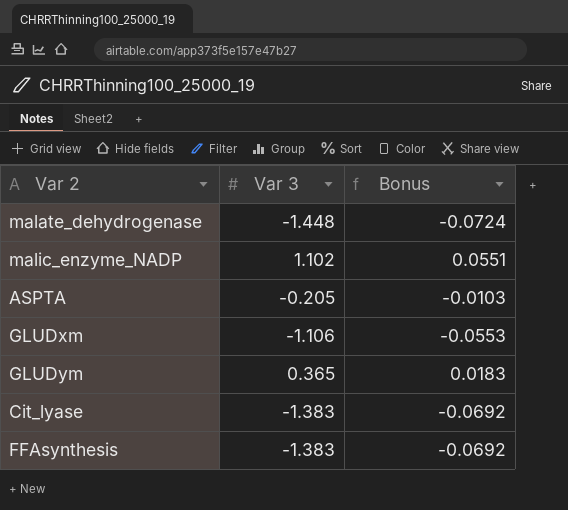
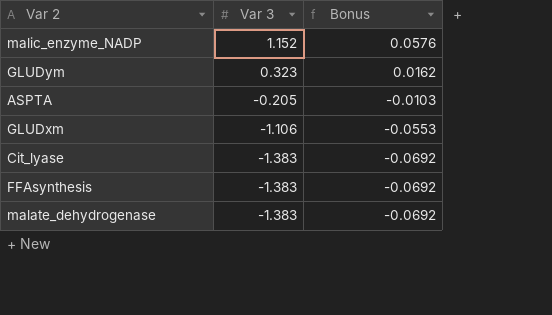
row order: none -> Var 3 descending
malic_enzyme_NADP | Var 3: 1.102 -> 1.152
malic_enzyme_NADP | Bonus: 0.0551 -> 0.0576
GLUDym | Var 3: 0.365 -> 0.323
GLUDym | Bonus: 0.0183 -> 0.0162
malate_dehydrogenase | Var 3: -1.448 -> -1.383
malate_dehydrogenase | Bonus: -0.0724 -> -0.0692

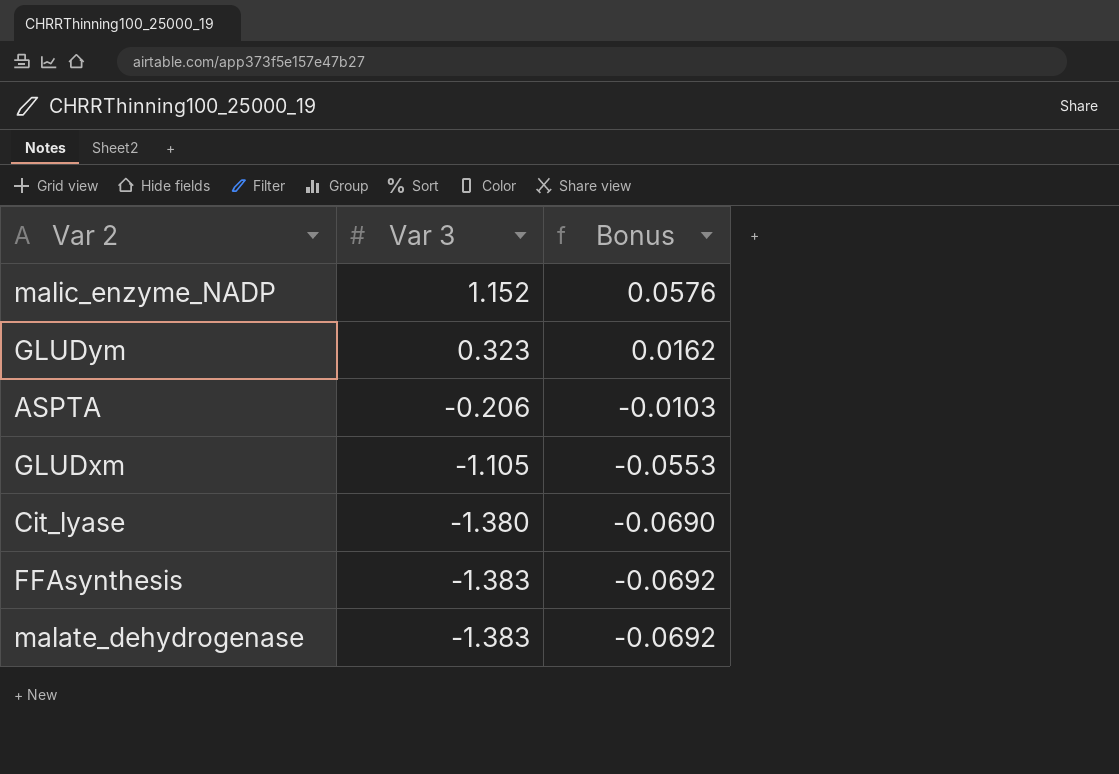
ASPTA | Var 3: -0.205 -> -0.206
GLUDxm | Var 3: -1.106 -> -1.105
Cit_lyase | Var 3: -1.383 -> -1.380
Cit_lyase | Bonus: -0.0692 -> -0.0690

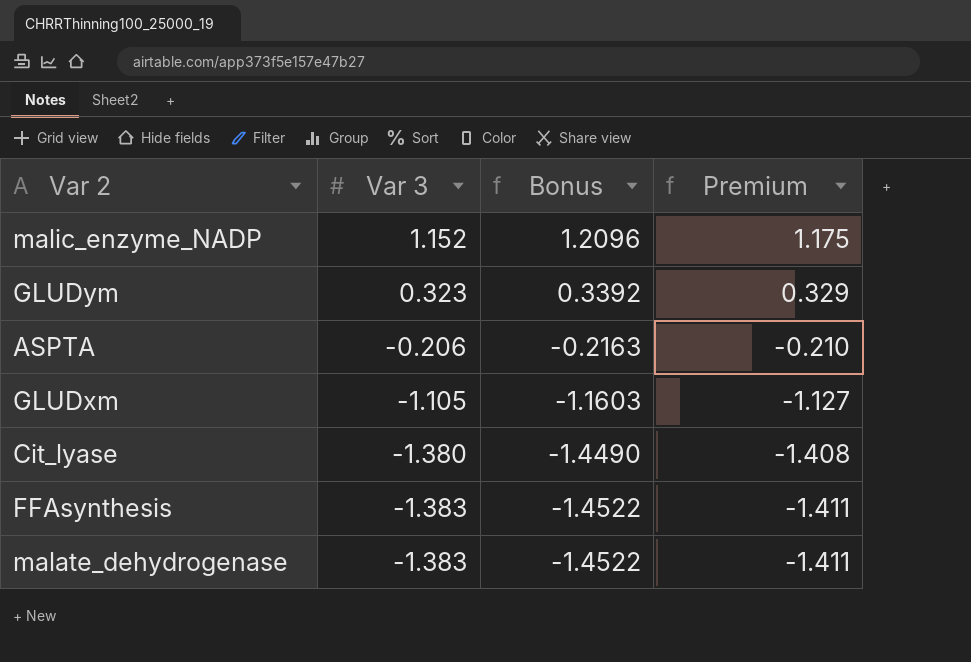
column Bonus | formula: [Var 3] * 0.05 -> [Var 3] * 1.05
column Premium | formula: none -> [Var 3] * 1.02

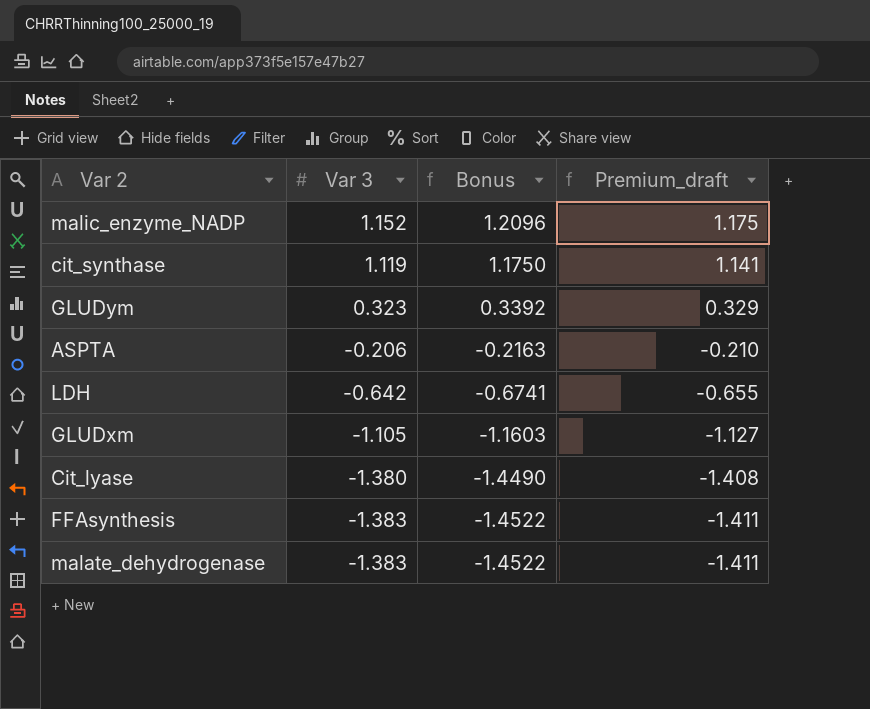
column name: Premium -> Premium_draft
row cit_synthase: none -> 1.119 | 1.1750 | 1.141
row LDH: none -> -0.642 | -0.6741 | -0.655

